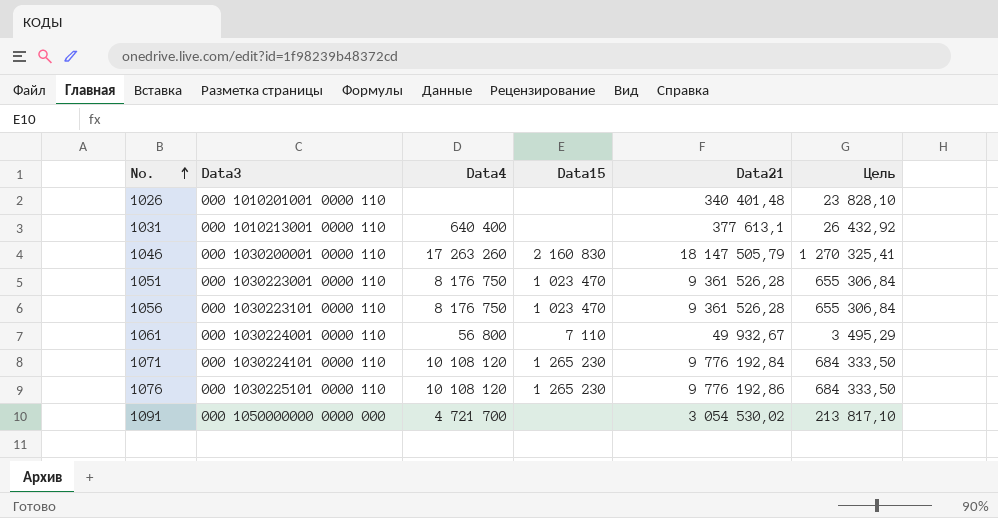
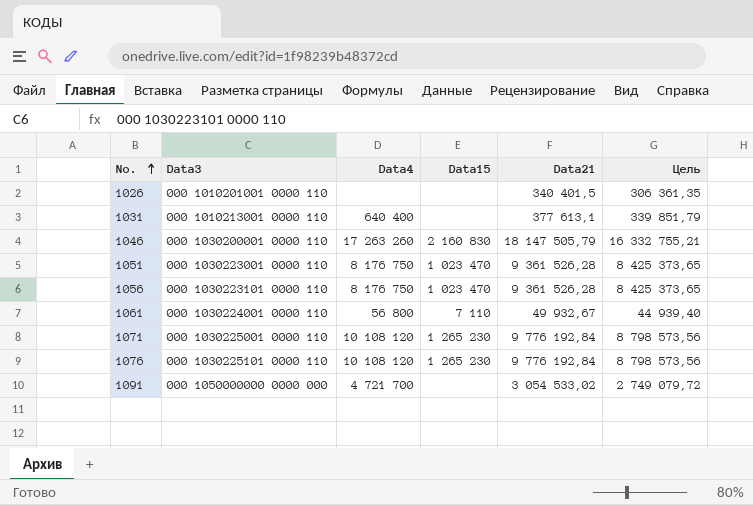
column Цель | formula: [Data21] * 0,07 -> [Data21] * 0,9
1026 | Data21: 340 401,48 -> 340 401,5
1071 | Data3: 000 1030224101 0000 110 -> 000 1030225001 0000 110
1076 | Data21: 9 776 192,86 -> 9 776 192,84
1091 | Data21: 3 054 530,02 -> 3 054 533,02

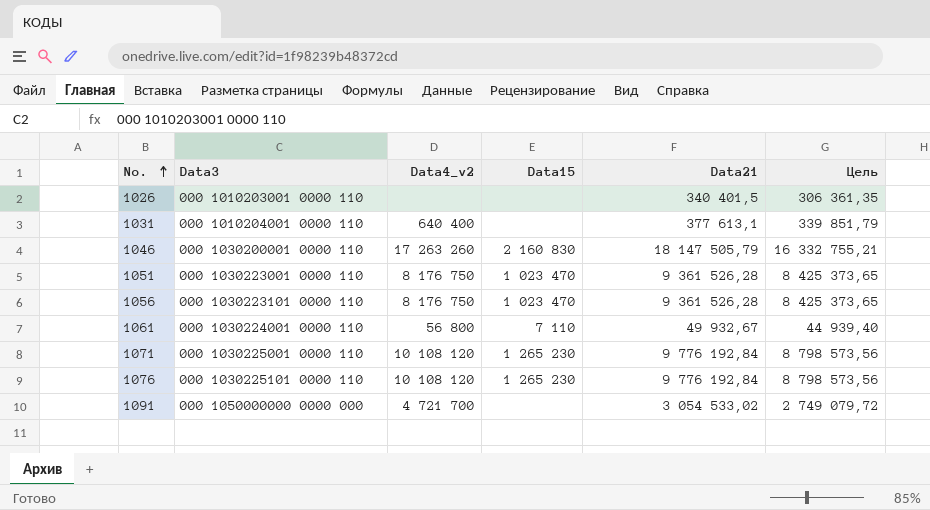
column name: Data4 -> Data4_v2
1026 | Data3: 000 1010201001 0000 110 -> 000 1010203001 0000 110
1031 | Data3: 000 1010213001 0000 110 -> 000 1010204001 0000 110

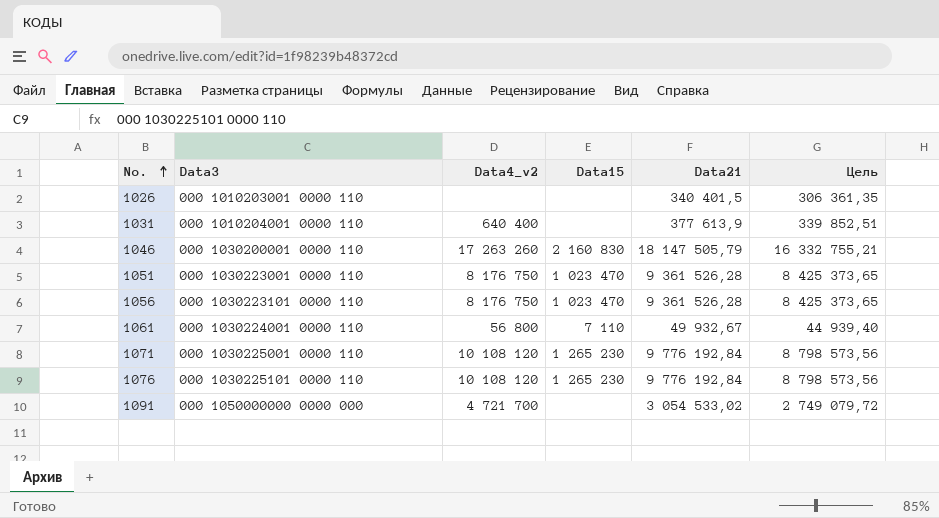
1031 | Data21: 377 613,1 -> 377 613,9
1031 | Цель: 339 851,79 -> 339 852,51

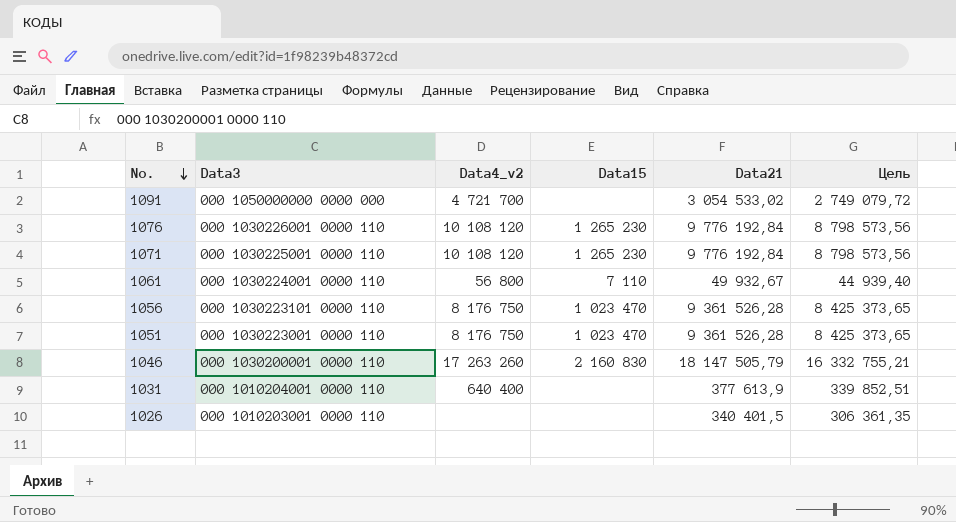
row order: No. ascending -> No. descending
1076 | Data3: 000 1030225101 0000 110 -> 000 1030226001 0000 110

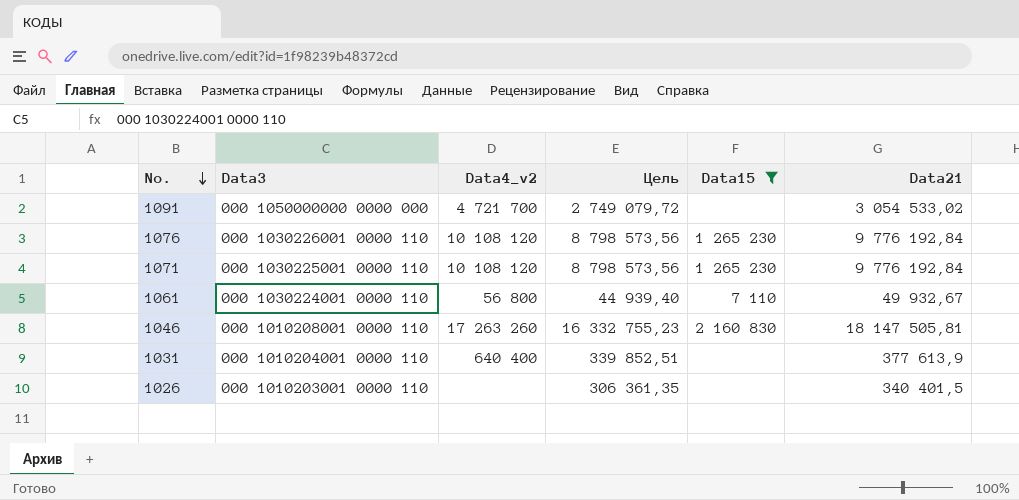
filter: none -> Data15 != 1 023 470
column Цель | position: 6 -> 4
1046 | Data3: 000 1030200001 0000 110 -> 000 1010208001 0000 110
1046 | Цель: 16 332 755,21 -> 16 332 755,23
1046 | Data21: 18 147 505,79 -> 18 147 505,81

